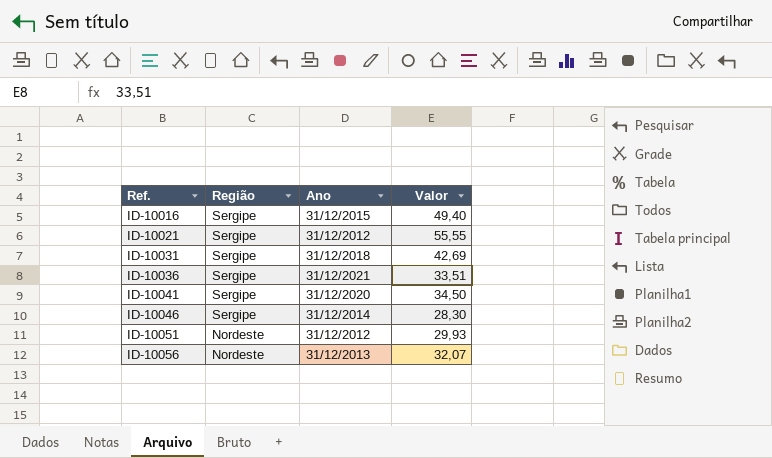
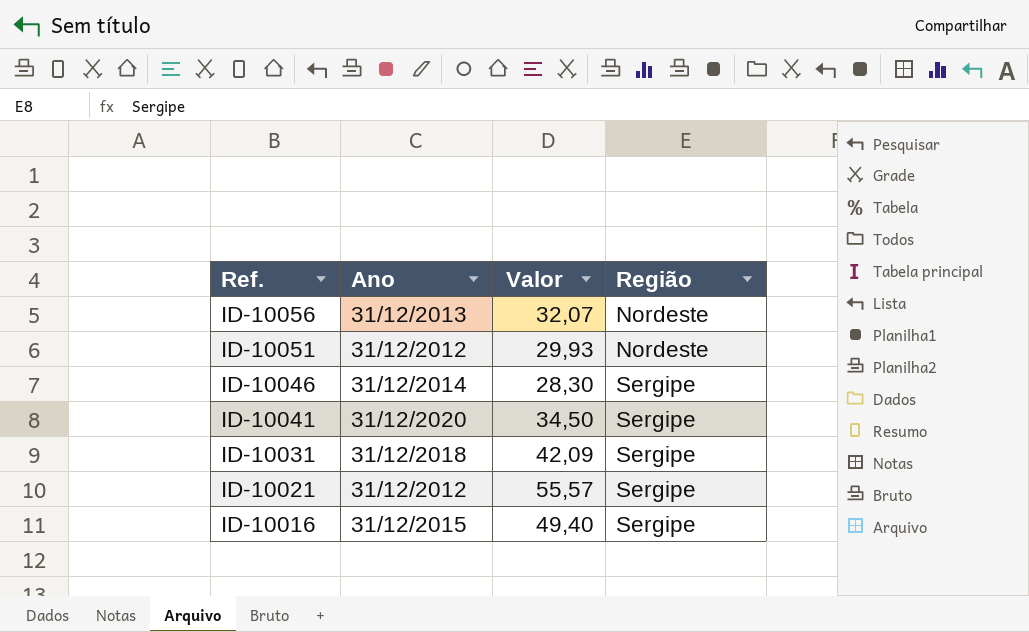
row order: Ref. ascending -> Ref. descending
column Região | position: 2 -> 4
row ID-10036: Sergipe | 31/12/2021 | 33,51 -> none
ID-10031 | Valor: 42,69 -> 42,09
ID-10021 | Valor: 55,55 -> 55,57

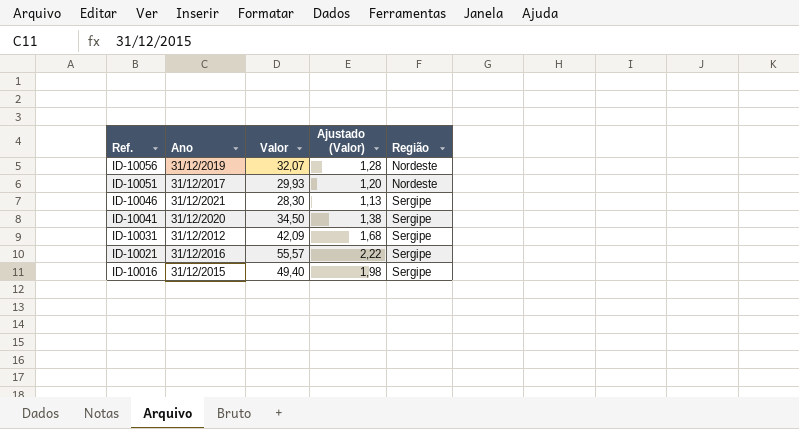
column Ajustado (Valor) | formula: none -> [Valor] * 0,04
ID-10056 | Ano: 31/12/2013 -> 31/12/2019
ID-10051 | Ano: 31/12/2012 -> 31/12/2017
ID-10046 | Ano: 31/12/2014 -> 31/12/2021
ID-10031 | Ano: 31/12/2018 -> 31/12/2012
ID-10021 | Ano: 31/12/2012 -> 31/12/2016

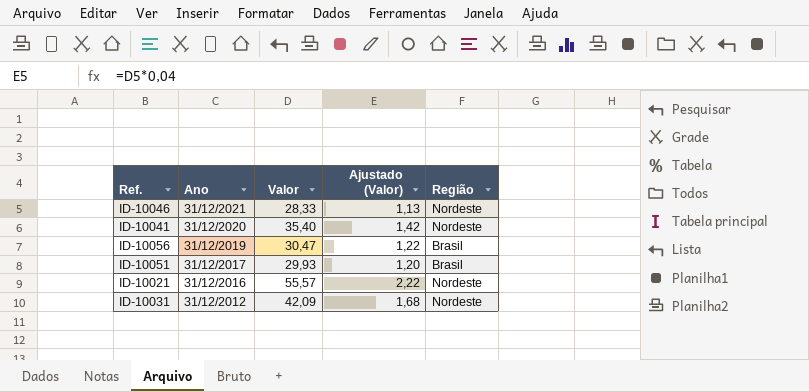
row order: Ref. descending -> Ano descending
row ID-10016: 31/12/2015 | 49,40 | 1,98 | Sergipe -> none
ID-10046 | Valor: 28,30 -> 28,33
ID-10046 | Região: Sergipe -> Nordeste
ID-10041 | Valor: 34,50 -> 35,40
ID-10041 | Ajustado (Valor): 1,38 -> 1,42
ID-10041 | Região: Sergipe -> Nordeste
ID-10056 | Valor: 32,07 -> 30,47
ID-10056 | Ajustado (Valor): 1,28 -> 1,22
ID-10056 | Região: Nordeste -> Brasil
ID-10051 | Região: Nordeste -> Brasil
ID-10021 | Região: Sergipe -> Nordeste
ID-10031 | Região: Sergipe -> Nordeste

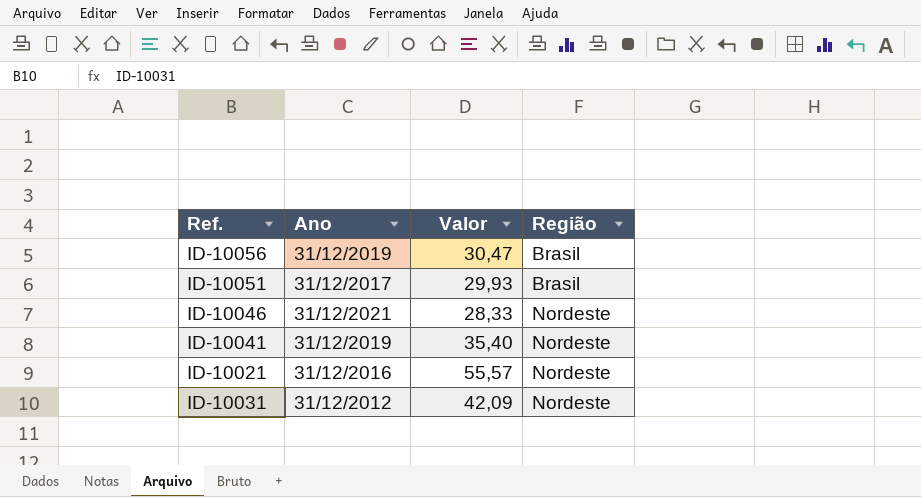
row order: Ano descending -> Região ascending
column Ajustado (Valor) | formula: [Valor] * 0,04 -> none
ID-10041 | Ano: 31/12/2020 -> 31/12/2019

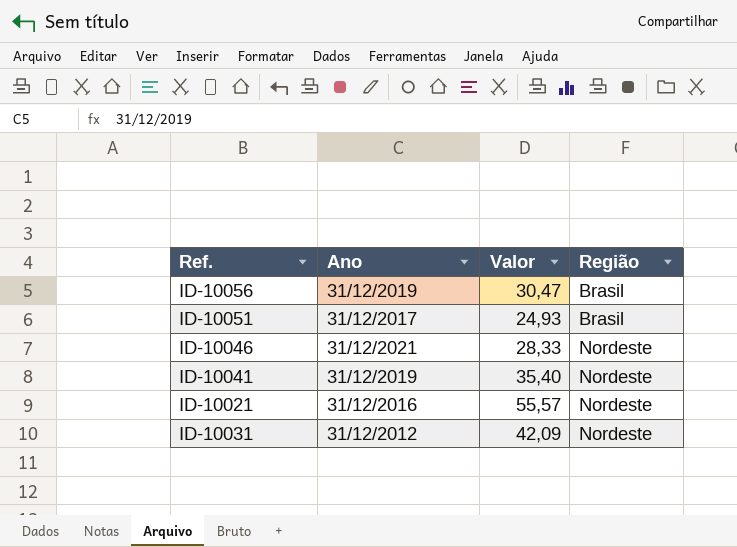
ID-10051 | Valor: 29,93 -> 24,93

